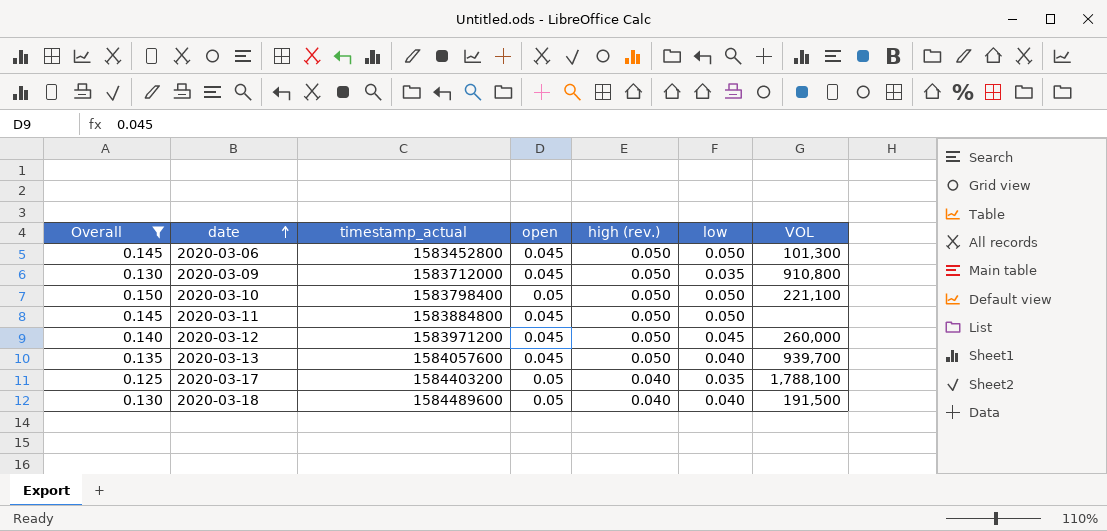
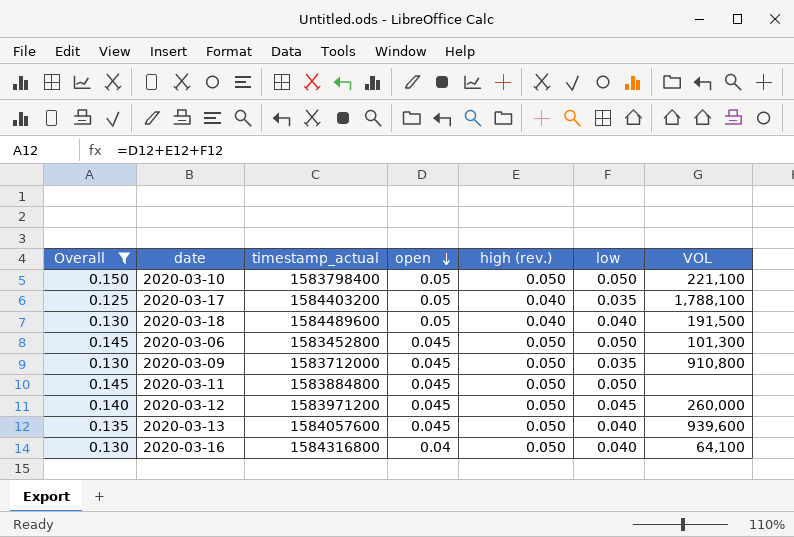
row order: date ascending -> open descending
2020-03-13 | VOL: 939,700 -> 939,600
row 2020-03-16: none -> 0.130 | 1584316800 | 0.04 | 0.050 | 0.040 | 64,100

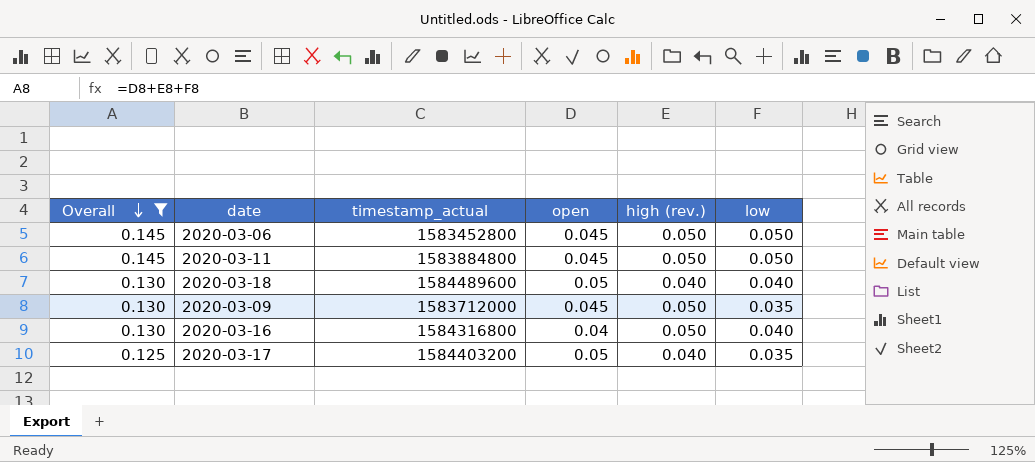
row order: open descending -> Overall descending
column VOL | position: 7 -> none
row 2020-03-10: 0.150 | 1583798400 | 0.05 | 0.050 | 0.050 | 221,100 -> none
row 2020-03-12: 0.140 | 1583971200 | 0.045 | 0.050 | 0.045 | 260,000 -> none
row 2020-03-13: 0.135 | 1584057600 | 0.045 | 0.050 | 0.040 | 939,600 -> none

